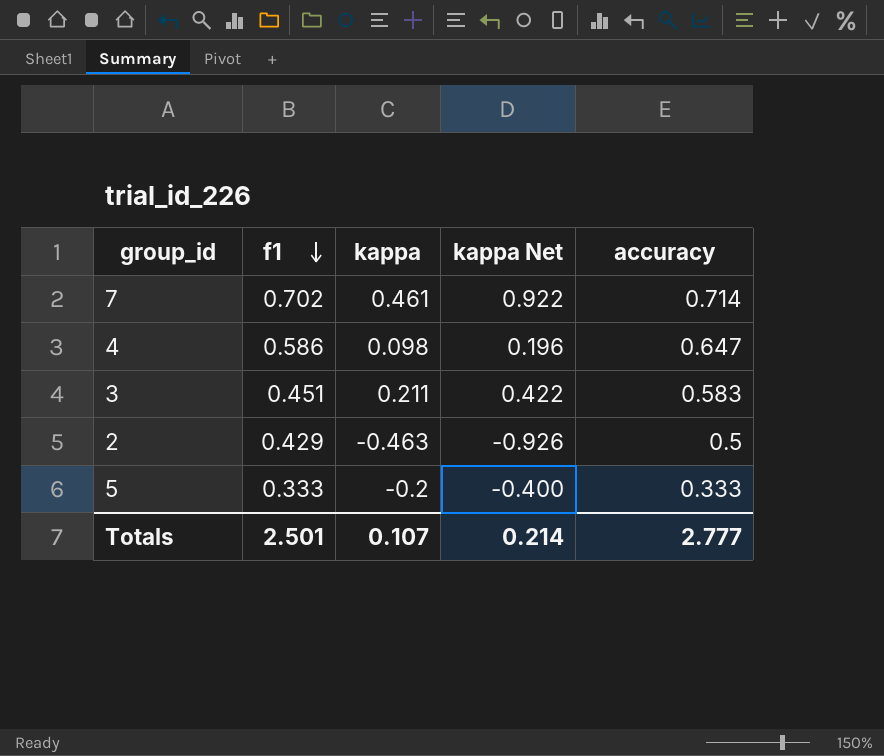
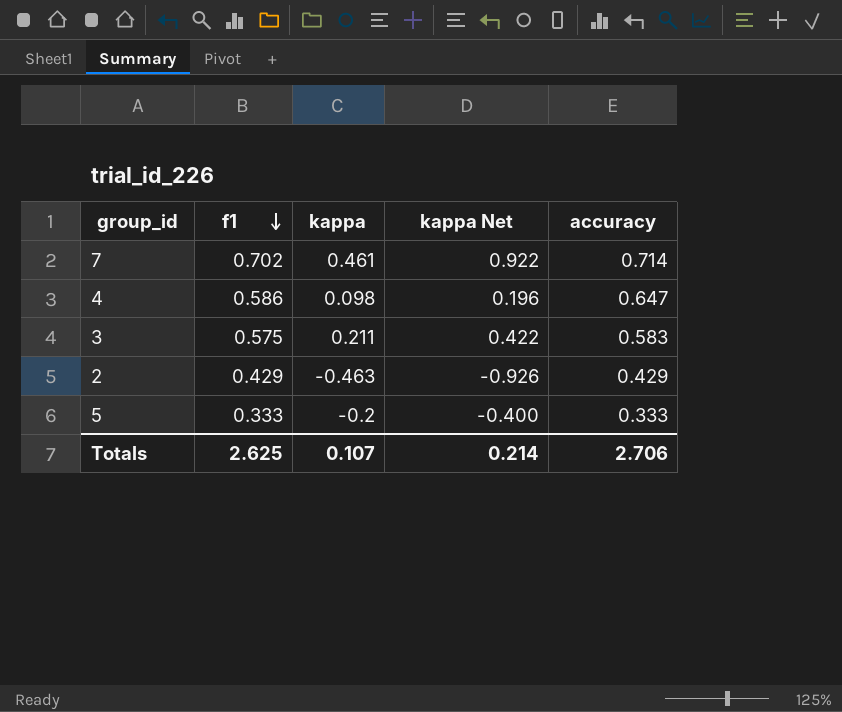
3 | f1: 0.451 -> 0.575
2 | accuracy: 0.5 -> 0.429
Totals | f1: 2.501 -> 2.625
Totals | accuracy: 2.777 -> 2.706

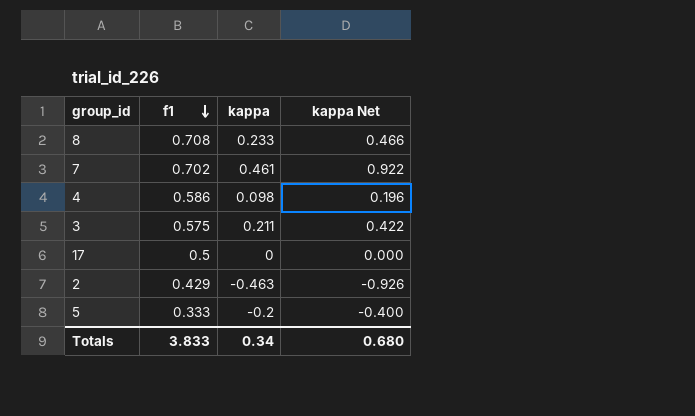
column accuracy | position: 5 -> none
row 8: none -> 0.708 | 0.233 | 0.466
row 17: none -> 0.5 | 0 | 0.000
Totals | f1: 2.625 -> 3.833
Totals | kappa: 0.107 -> 0.34
Totals | kappa Net: 0.214 -> 0.680

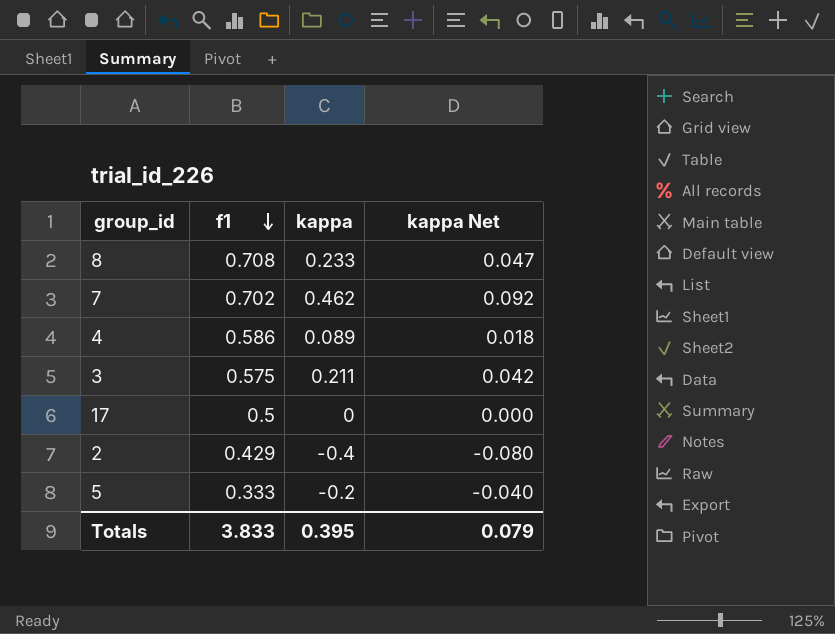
column kappa Net | formula: [kappa] * 2 -> [kappa] * 0.2
7 | kappa: 0.461 -> 0.462
4 | kappa: 0.098 -> 0.089
2 | kappa: -0.463 -> -0.4
Totals | kappa: 0.34 -> 0.395
Totals | kappa Net: 0.680 -> 0.079

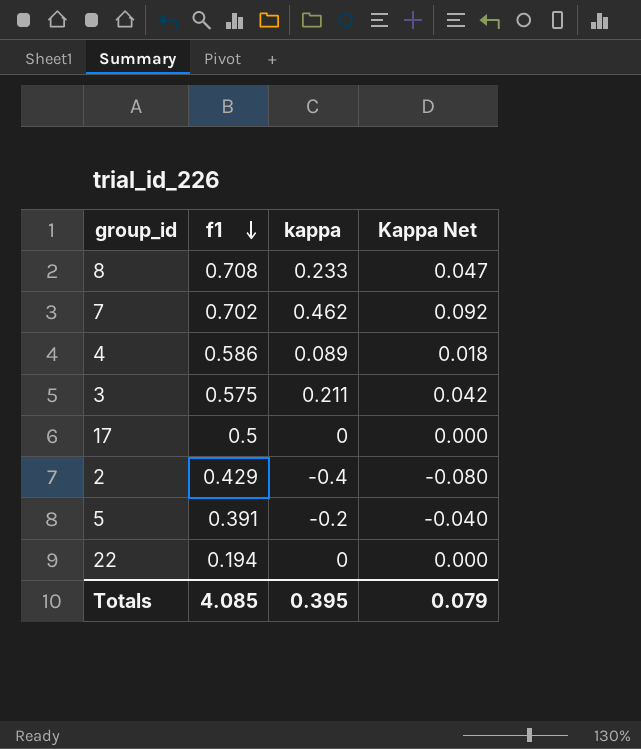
column name: kappa Net -> Kappa Net
5 | f1: 0.333 -> 0.391
row 22: none -> 0.194 | 0 | 0.000
Totals | f1: 3.833 -> 4.085

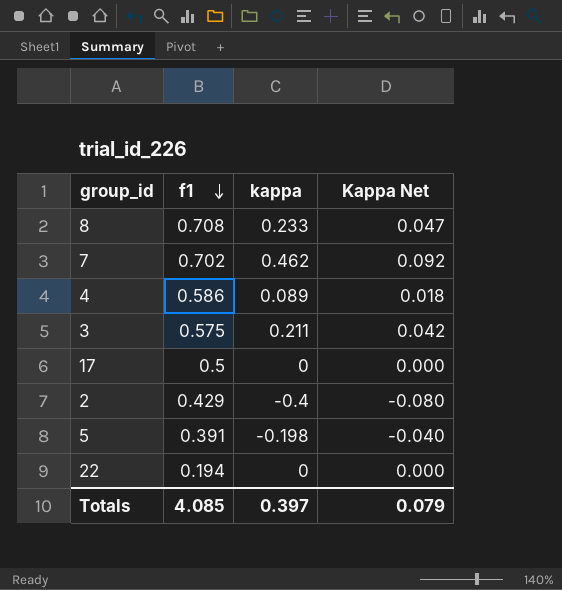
5 | kappa: -0.2 -> -0.198
Totals | kappa: 0.395 -> 0.397

